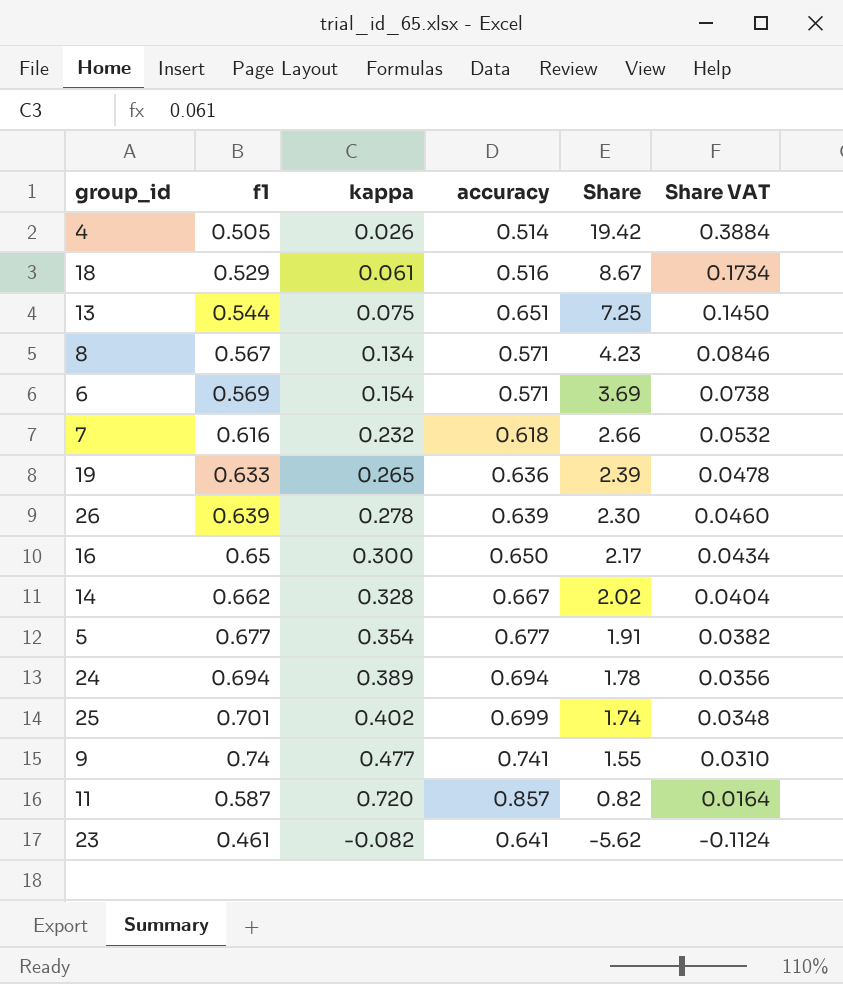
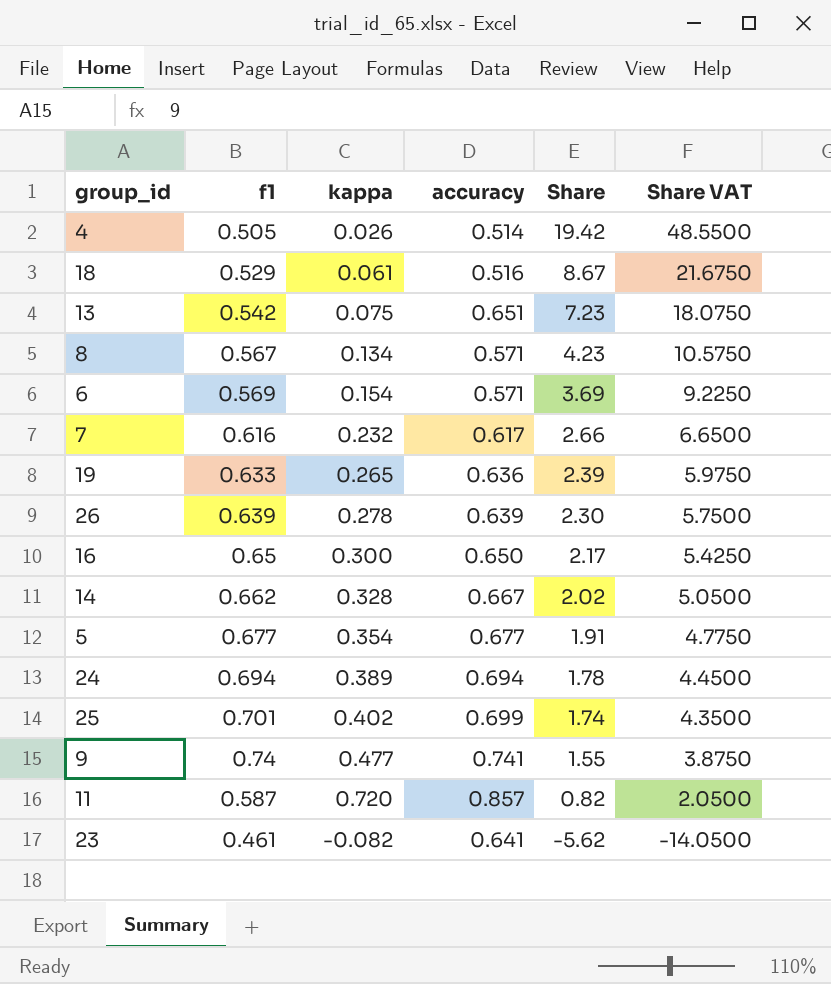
column Share VAT | formula: [Share] * 0.02 -> [Share] * 2.5
13 | f1: 0.544 -> 0.542
13 | Share: 7.25 -> 7.23
7 | accuracy: 0.618 -> 0.617

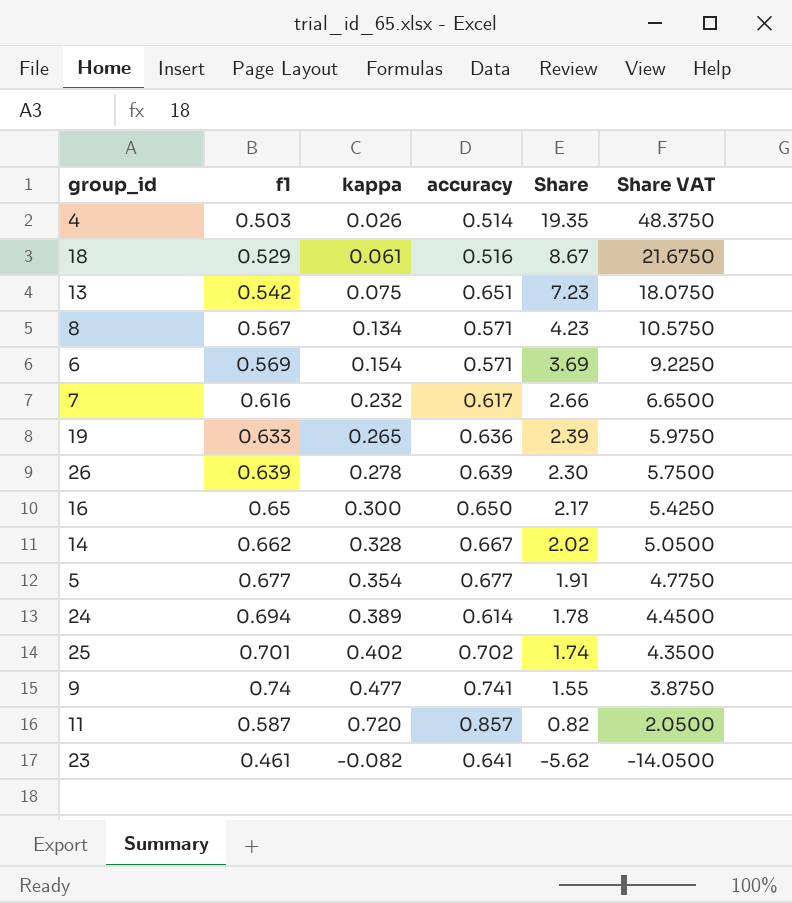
4 | f1: 0.505 -> 0.503
4 | Share: 19.42 -> 19.35
4 | Share VAT: 48.5500 -> 48.3750
24 | accuracy: 0.694 -> 0.614
25 | accuracy: 0.699 -> 0.702

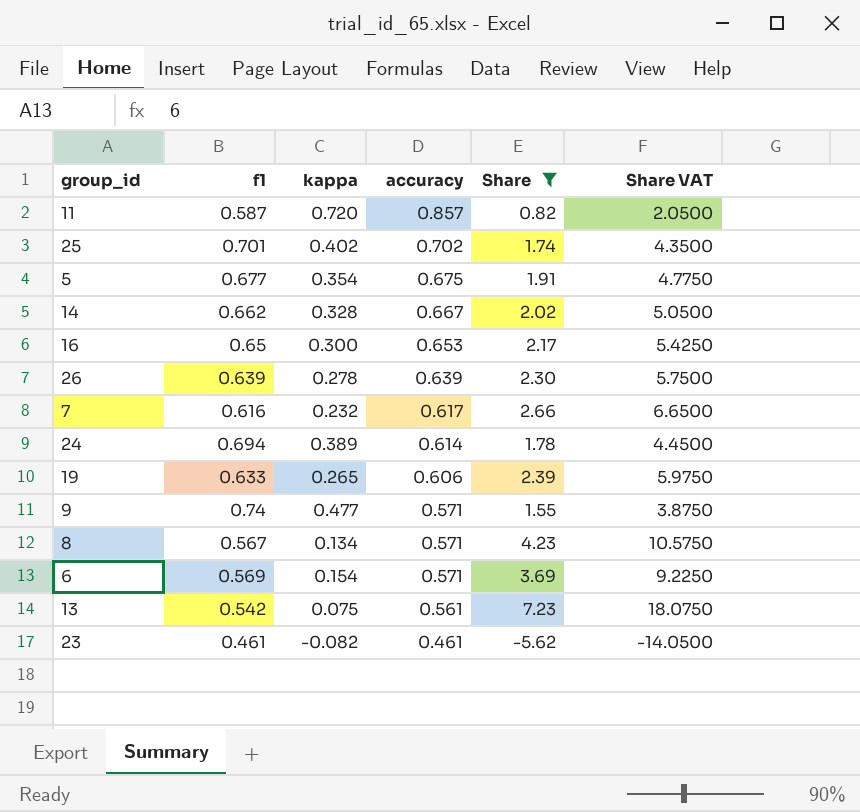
filter: none -> Share <= 7.23
row order: Share descending -> accuracy descending
5 | accuracy: 0.677 -> 0.675
16 | accuracy: 0.650 -> 0.653
19 | accuracy: 0.636 -> 0.606
9 | accuracy: 0.741 -> 0.571
13 | accuracy: 0.651 -> 0.561
23 | accuracy: 0.641 -> 0.461

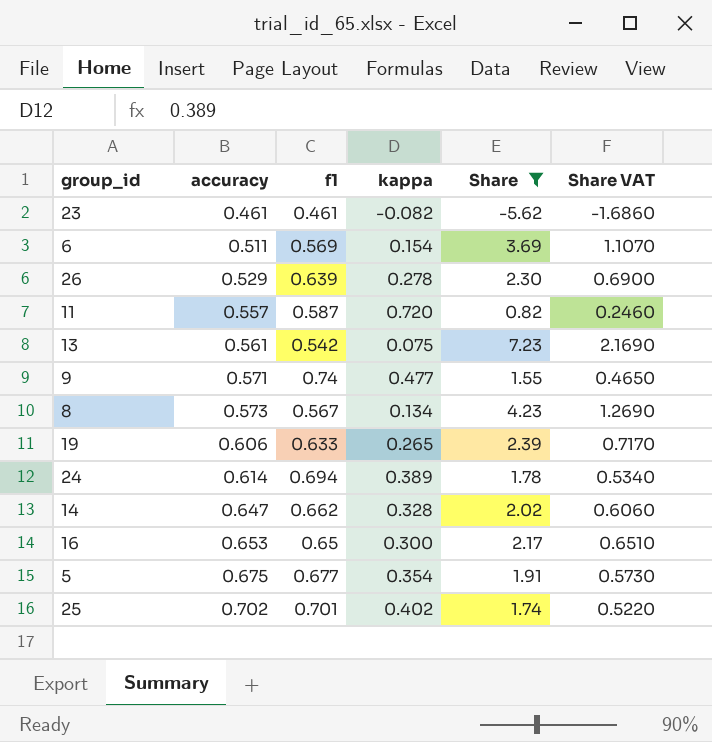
row order: accuracy descending -> accuracy ascending
column accuracy | position: 4 -> 2
column Share VAT | formula: [Share] * 2.5 -> [Share] * 0.3
row 7: 0.616 | 0.232 | 0.617 | 2.66 | 6.6500 -> none
6 | accuracy: 0.571 -> 0.511
26 | accuracy: 0.639 -> 0.529
11 | accuracy: 0.857 -> 0.557
8 | accuracy: 0.571 -> 0.573
14 | accuracy: 0.667 -> 0.647

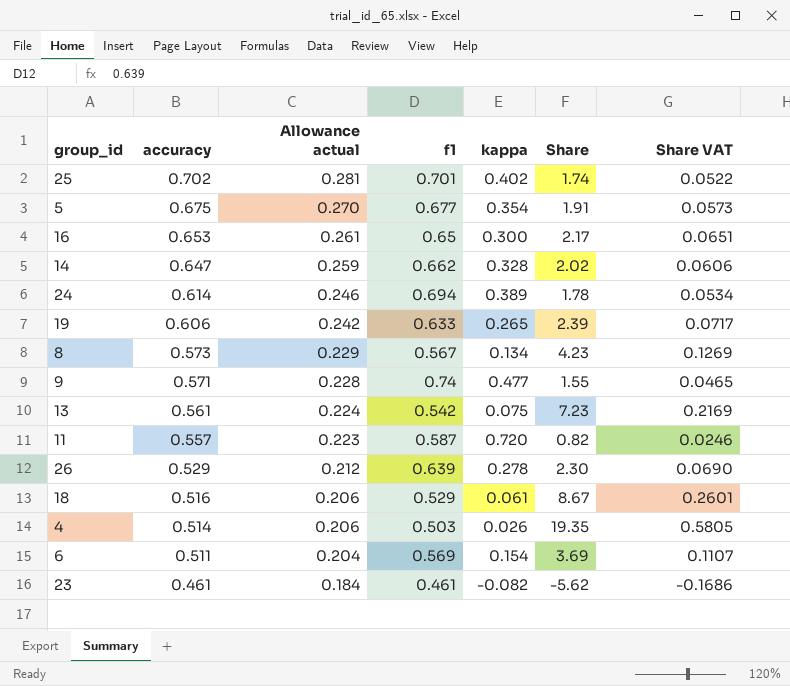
filter: Share <= 7.23 -> none
row order: accuracy ascending -> accuracy descending
column Allowance actual | formula: none -> [accuracy] * 0.4
column Share VAT | formula: [Share] * 0.3 -> [Share] * 0.03

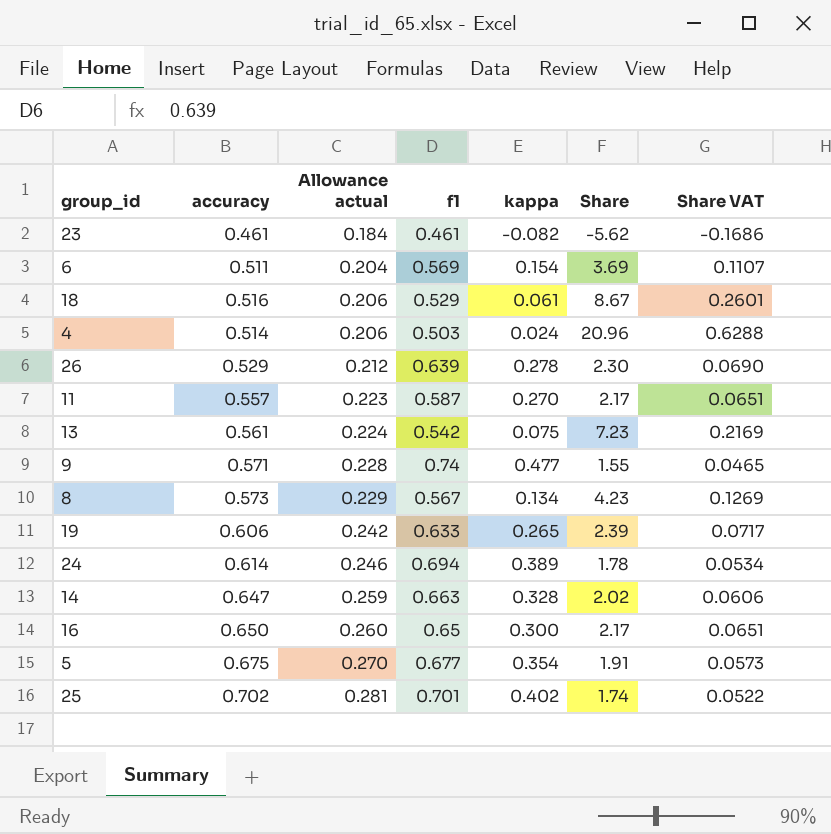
row order: accuracy descending -> Allowance actual ascending
4 | kappa: 0.026 -> 0.024
4 | Share: 19.35 -> 20.96
4 | Share VAT: 0.5805 -> 0.6288
11 | kappa: 0.720 -> 0.270
11 | Share: 0.82 -> 2.17
11 | Share VAT: 0.0246 -> 0.0651
14 | f1: 0.662 -> 0.663
16 | accuracy: 0.653 -> 0.650
16 | Allowance actual: 0.261 -> 0.260

